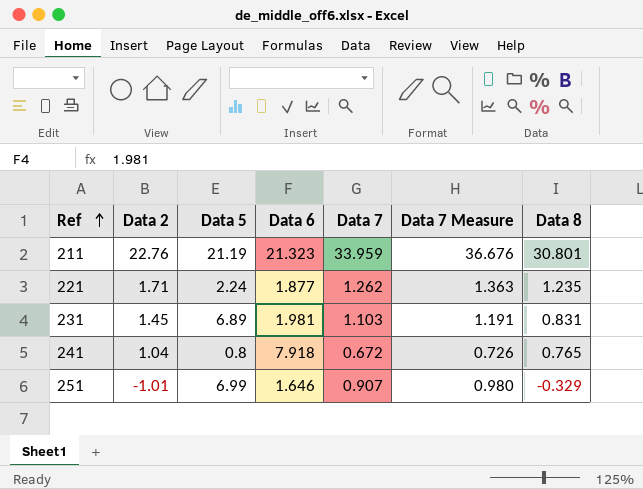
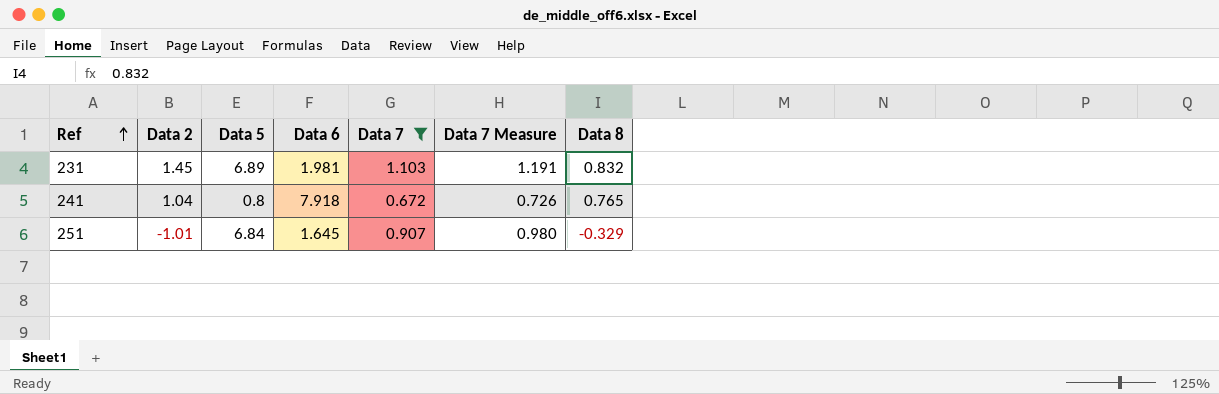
filter: none -> Data 7 <= 1.103
231 | Data 8: 0.831 -> 0.832
251 | Data 5: 6.99 -> 6.84
251 | Data 6: 1.646 -> 1.645

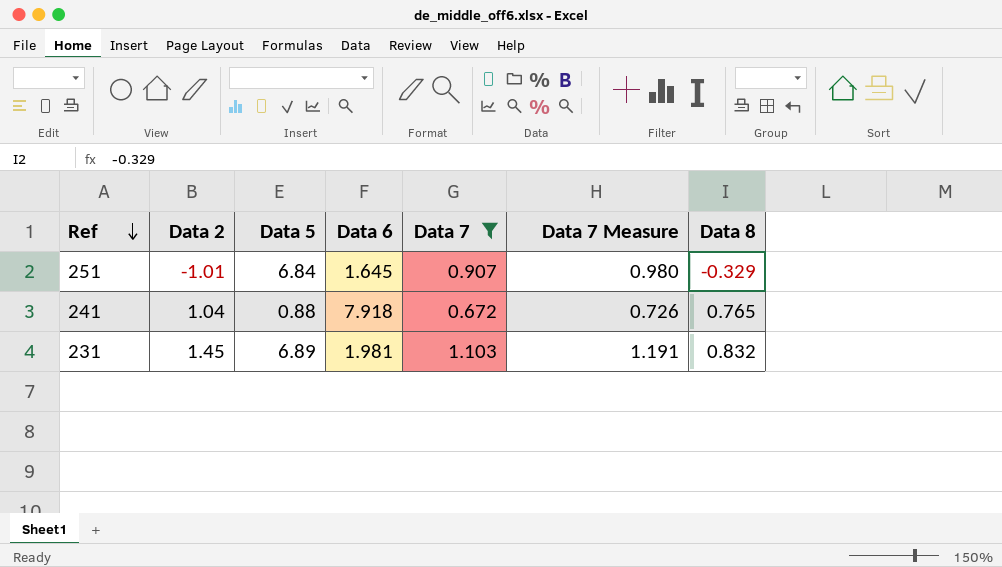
row order: Ref ascending -> Ref descending
241 | Data 5: 0.8 -> 0.88

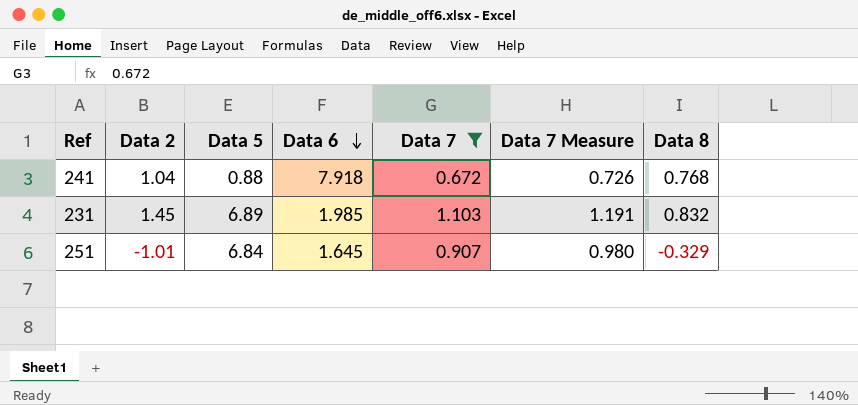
row order: Ref descending -> Data 6 descending
241 | Data 8: 0.765 -> 0.768
231 | Data 6: 1.981 -> 1.985

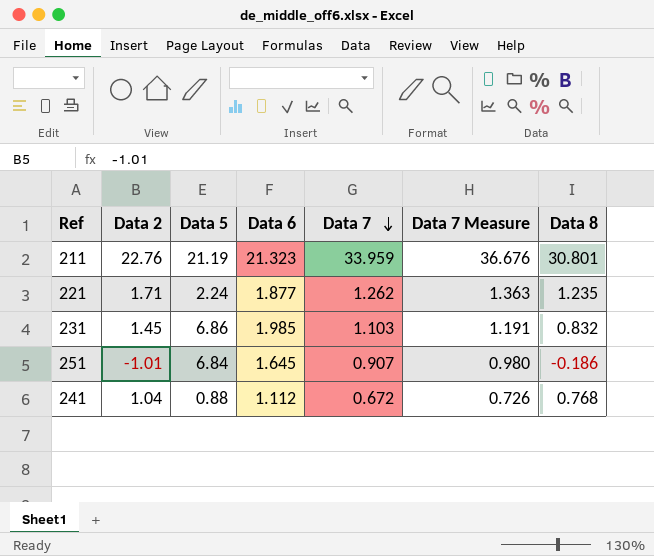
filter: Data 7 <= 1.103 -> none
row order: Data 6 descending -> Data 7 descending
231 | Data 5: 6.89 -> 6.86
251 | Data 8: -0.329 -> -0.186
241 | Data 6: 7.918 -> 1.112

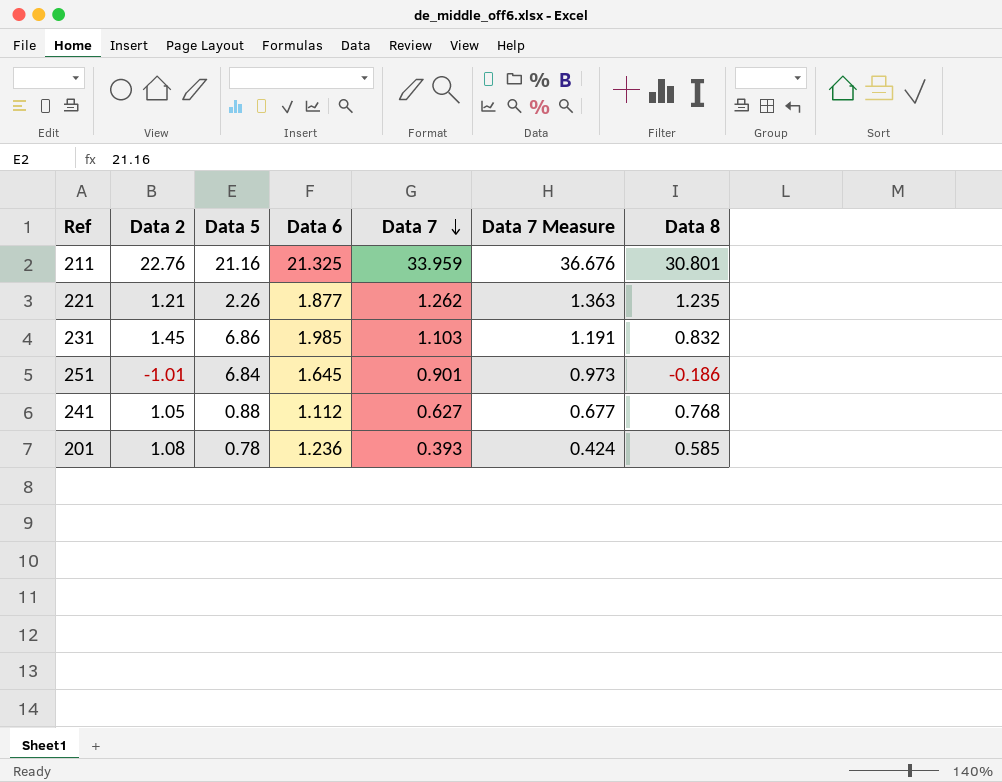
211 | Data 5: 21.19 -> 21.16
211 | Data 6: 21.323 -> 21.325
221 | Data 2: 1.71 -> 1.21
221 | Data 5: 2.24 -> 2.26
251 | Data 7: 0.907 -> 0.901
251 | Data 7 Measure: 0.980 -> 0.973
241 | Data 2: 1.04 -> 1.05
241 | Data 7: 0.672 -> 0.627
241 | Data 7 Measure: 0.726 -> 0.677
row 201: none -> 1.08 | 0.78 | 1.236 | 0.393 | 0.424 | 0.585

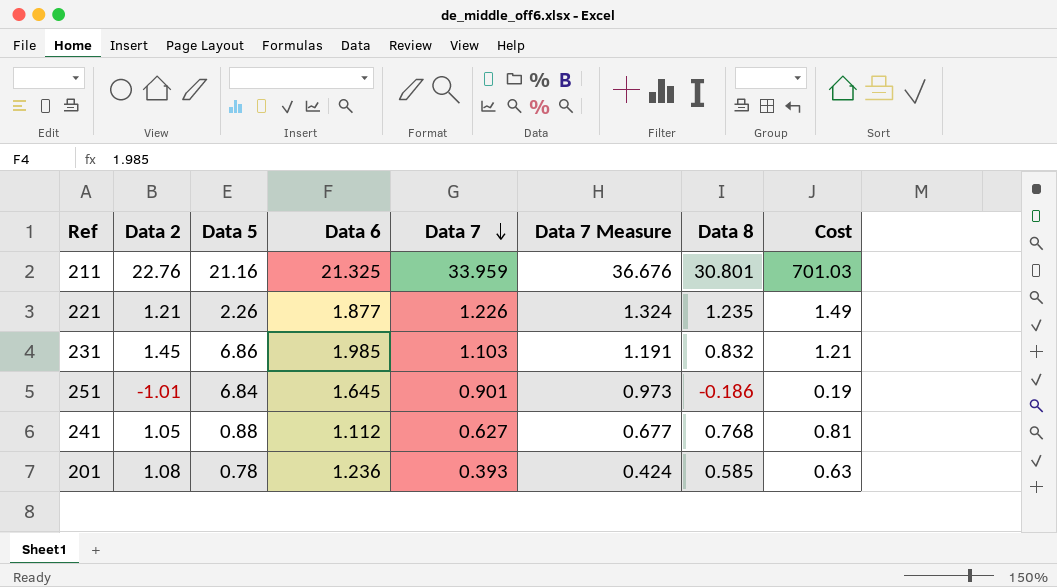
column Cost | formula: none -> [Data 2] * [Data 8]
221 | Data 7: 1.262 -> 1.226
221 | Data 7 Measure: 1.363 -> 1.324

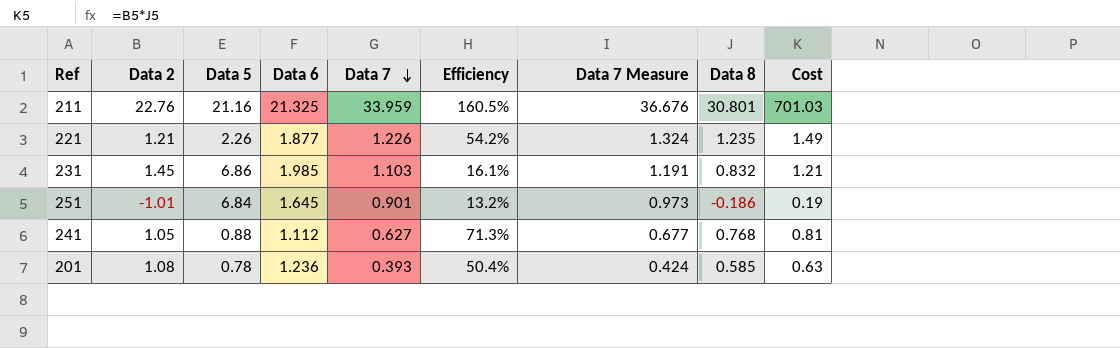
column Efficiency | formula: none -> [Data 7] / [Data 5]

